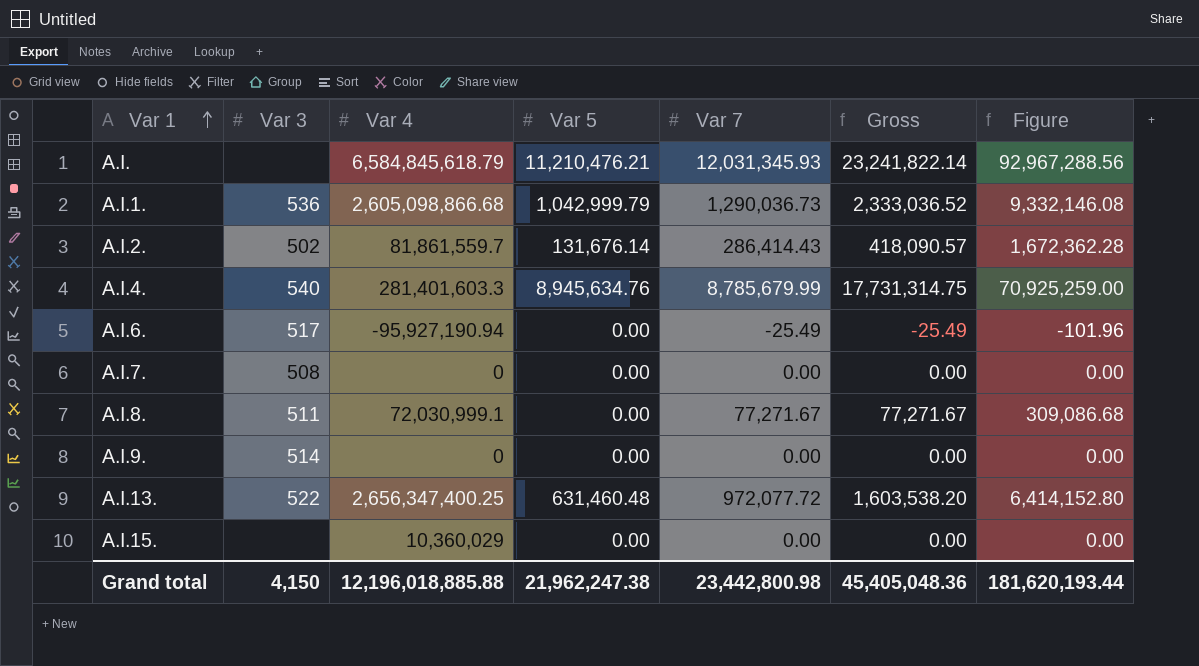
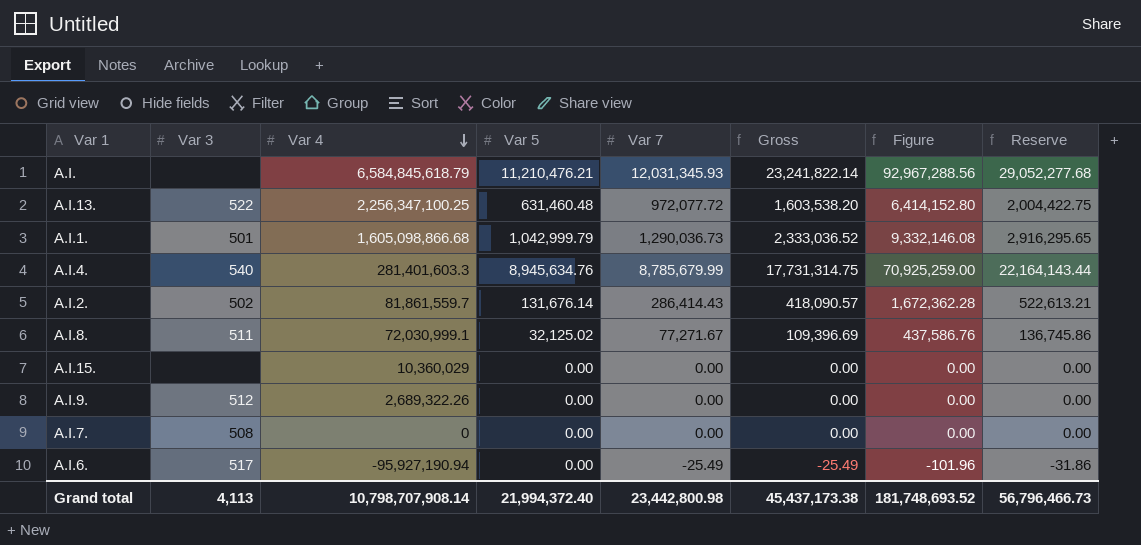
row order: Var 1 ascending -> Var 4 descending
column Reserve | formula: none -> [Gross] * 1.25
A.I.13. | Var 4: 2,656,347,400.25 -> 2,256,347,100.25
A.I.1. | Var 3: 536 -> 501
A.I.1. | Var 4: 2,605,098,866.68 -> 1,605,098,866.68
A.I.8. | Var 5: 0.00 -> 32,125.02
A.I.8. | Gross: 77,271.67 -> 109,396.69
A.I.8. | Figure: 309,086.68 -> 437,586.76
A.I.9. | Var 3: 514 -> 512
A.I.9. | Var 4: 0 -> 2,689,322.26
Grand total | Var 3: 4,150 -> 4,113
Grand total | Var 4: 12,196,018,885.88 -> 10,798,707,908.14
Grand total | Var 5: 21,962,247.38 -> 21,994,372.40
Grand total | Gross: 45,405,048.36 -> 45,437,173.38
Grand total | Figure: 181,620,193.44 -> 181,748,693.52

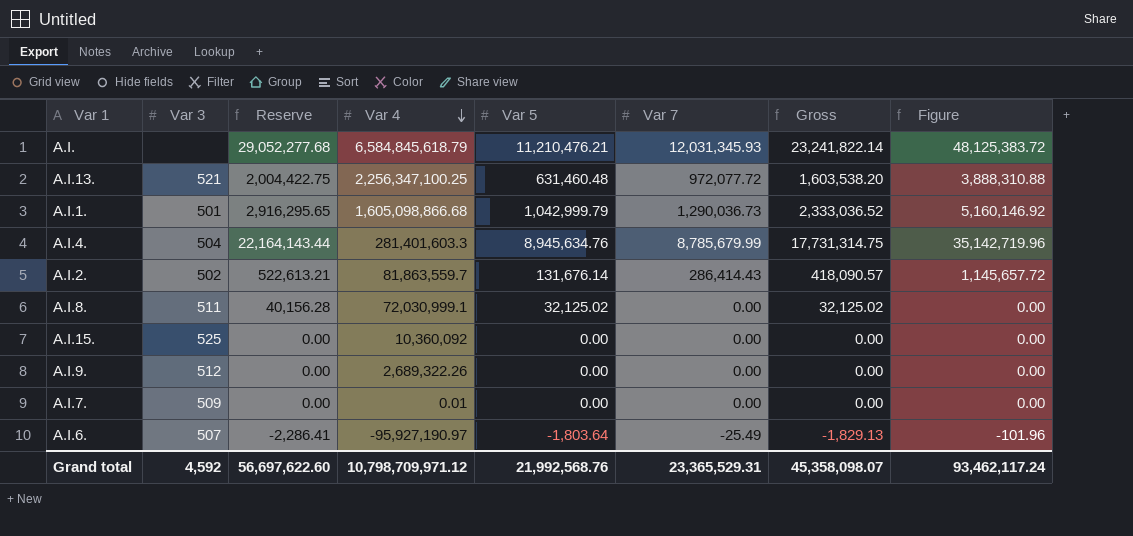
column Reserve | position: 8 -> 3
column Figure | formula: [Gross] * 4 -> [Var 7] * 4
A.I.13. | Var 3: 522 -> 521
A.I.4. | Var 3: 540 -> 504
A.I.2. | Var 4: 81,861,559.7 -> 81,863,559.7
A.I.8. | Reserve: 136,745.86 -> 40,156.28
A.I.8. | Var 7: 77,271.67 -> 0.00
A.I.8. | Gross: 109,396.69 -> 32,125.02
A.I.15. | Var 3: none -> 525
A.I.15. | Var 4: 10,360,029 -> 10,360,092
A.I.7. | Var 3: 508 -> 509
A.I.7. | Var 4: 0 -> 0.01
A.I.6. | Var 3: 517 -> 507
A.I.6. | Reserve: -31.86 -> -2,286.41
A.I.6. | Var 4: -95,927,190.94 -> -95,927,190.97
A.I.6. | Var 5: 0.00 -> -1,803.64
A.I.6. | Gross: -25.49 -> -1,829.13
Grand total | Var 3: 4,113 -> 4,592
Grand total | Reserve: 56,796,466.73 -> 56,697,622.60
Grand total | Var 4: 10,798,707,908.14 -> 10,798,709,971.12
Grand total | Var 5: 21,994,372.40 -> 21,992,568.76
Grand total | Var 7: 23,442,800.98 -> 23,365,529.31
Grand total | Gross: 45,437,173.38 -> 45,358,098.07
Grand total | Figure: 181,748,693.52 -> 93,462,117.24

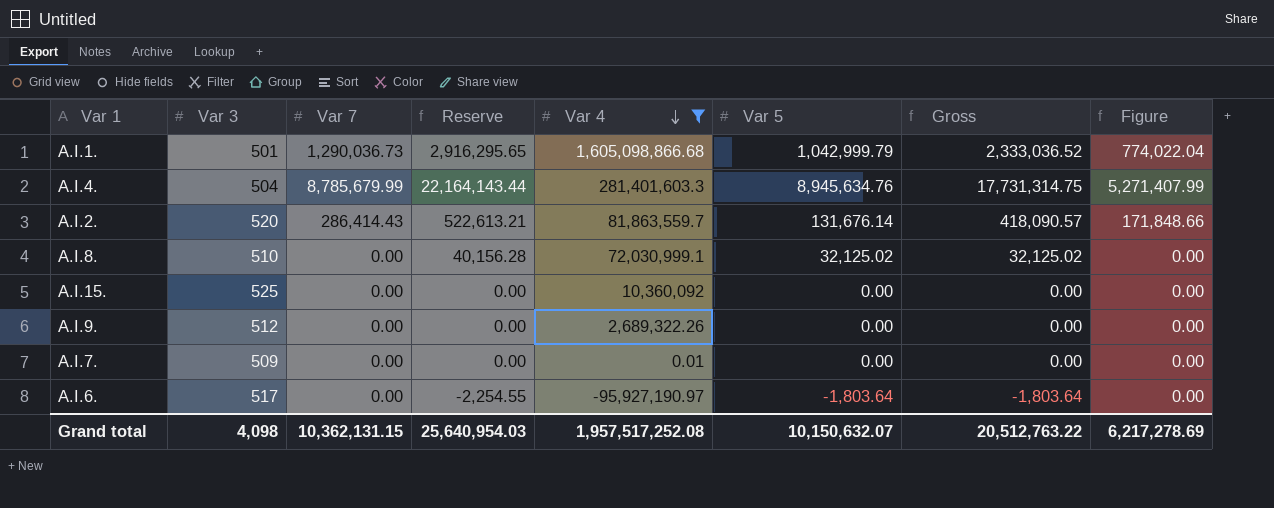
filter: none -> Var 4 <= 1,605,098,866.68
column Var 7 | position: 6 -> 3
column Figure | formula: [Var 7] * 4 -> [Var 7] * 0.6
A.I.2. | Var 3: 502 -> 520
A.I.8. | Var 3: 511 -> 510
A.I.6. | Var 3: 507 -> 517
A.I.6. | Var 7: -25.49 -> 0.00
A.I.6. | Reserve: -2,286.41 -> -2,254.55
A.I.6. | Gross: -1,829.13 -> -1,803.64
Grand total | Var 3: 4,592 -> 4,098
Grand total | Var 7: 23,365,529.31 -> 10,362,131.15
Grand total | Reserve: 56,697,622.60 -> 25,640,954.03
Grand total | Var 4: 10,798,709,971.12 -> 1,957,517,252.08
Grand total | Var 5: 21,992,568.76 -> 10,150,632.07
Grand total | Gross: 45,358,098.07 -> 20,512,763.22
Grand total | Figure: 93,462,117.24 -> 6,217,278.69

